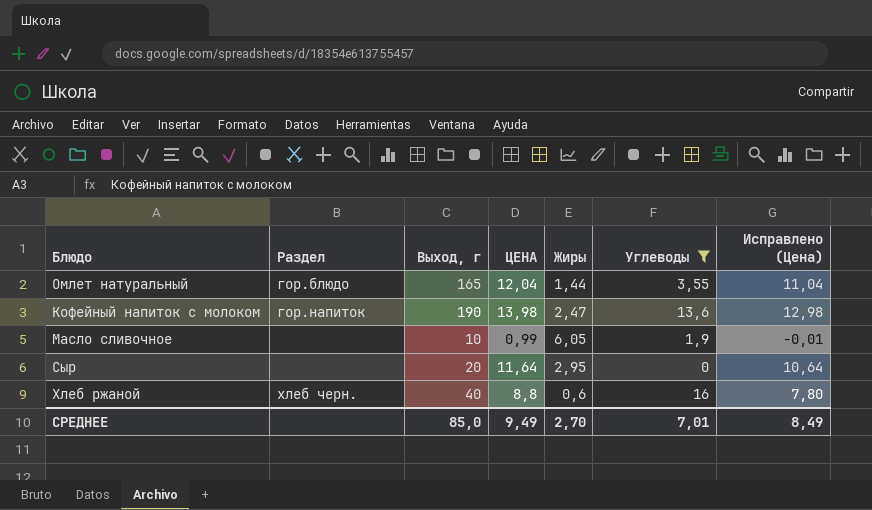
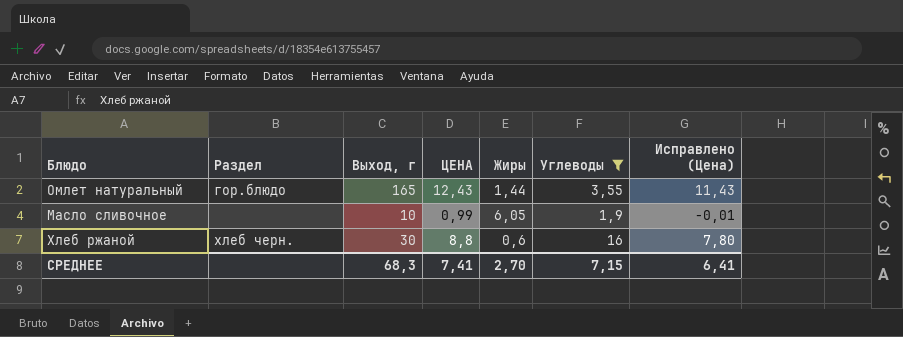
row Кофейный напиток с молоком: гор.напиток | 190 | 13,98 | 2,47 | 13,6 | 12,98 -> none
row Сыр: none | 20 | 11,64 | 2,95 | 0 | 10,64 -> none
Омлет натуральный | ЦЕНА: 12,04 -> 12,43
Омлет натуральный | Исправлено (Цена): 11,04 -> 11,43
Хлеб ржаной | Выход, г: 40 -> 30
СРЕДНЕЕ | Выход, г: 85,0 -> 68,3
СРЕДНЕЕ | ЦЕНА: 9,49 -> 7,41
СРЕДНЕЕ | Углеводы: 7,01 -> 7,15
СРЕДНЕЕ | Исправлено (Цена): 8,49 -> 6,41

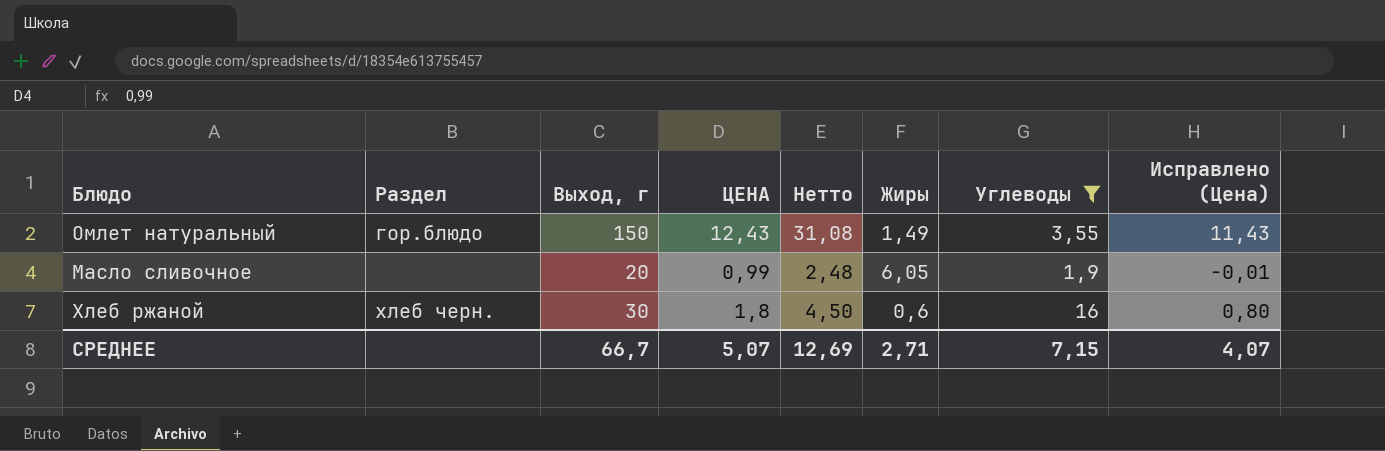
column Нетто | formula: none -> [ЦЕНА] * 2,5
Омлет натуральный | Выход, г: 165 -> 150
Омлет натуральный | Жиры: 1,44 -> 1,49
Масло сливочное | Выход, г: 10 -> 20
Хлеб ржаной | ЦЕНА: 8,8 -> 1,8
Хлеб ржаной | Исправлено (Цена): 7,80 -> 0,80
СРЕДНЕЕ | Выход, г: 68,3 -> 66,7
СРЕДНЕЕ | ЦЕНА: 7,41 -> 5,07
СРЕДНЕЕ | Жиры: 2,70 -> 2,71
СРЕДНЕЕ | Исправлено (Цена): 6,41 -> 4,07

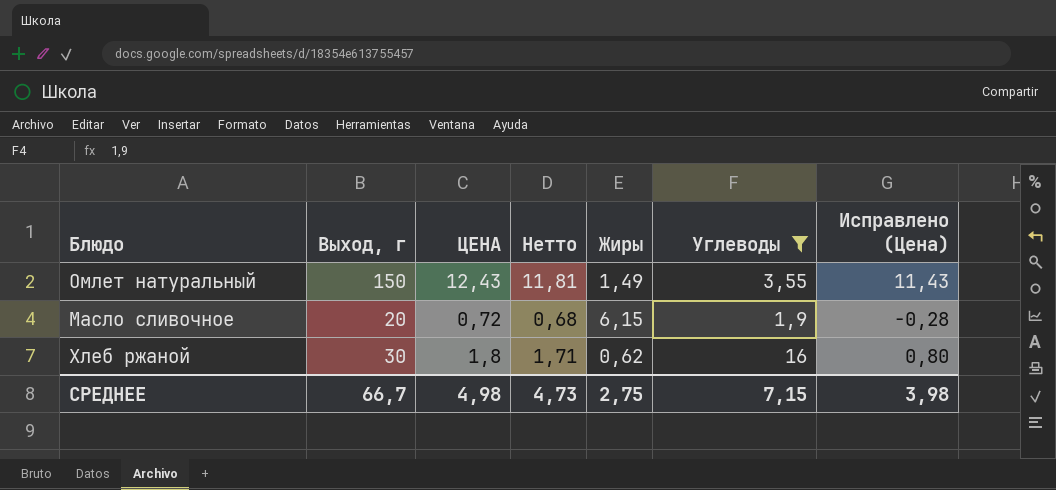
column Раздел | position: 2 -> none
column Нетто | formula: [ЦЕНА] * 2,5 -> [ЦЕНА] * 0,95
Масло сливочное | ЦЕНА: 0,99 -> 0,72
Масло сливочное | Жиры: 6,05 -> 6,15
Масло сливочное | Исправлено (Цена): -0,01 -> -0,28
Хлеб ржаной | Жиры: 0,6 -> 0,62
СРЕДНЕЕ | ЦЕНА: 5,07 -> 4,98
СРЕДНЕЕ | Нетто: 12,69 -> 4,73
СРЕДНЕЕ | Жиры: 2,71 -> 2,75
СРЕДНЕЕ | Исправлено (Цена): 4,07 -> 3,98

